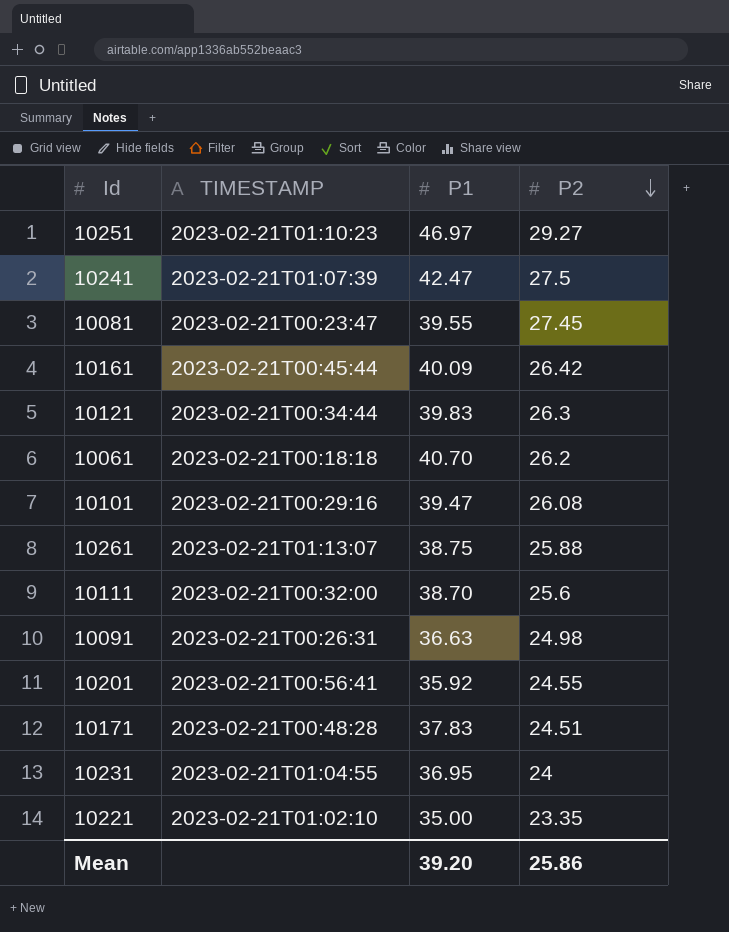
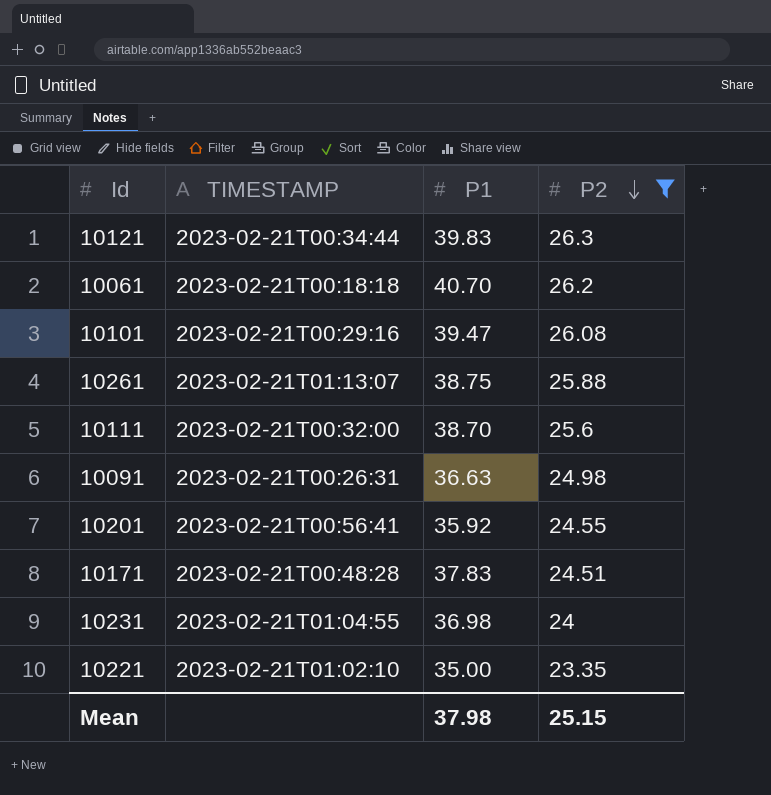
filter: none -> P2 <= 26.3
10231 | P1: 36.95 -> 36.98
Mean | P1: 39.20 -> 37.98
Mean | P2: 25.86 -> 25.15

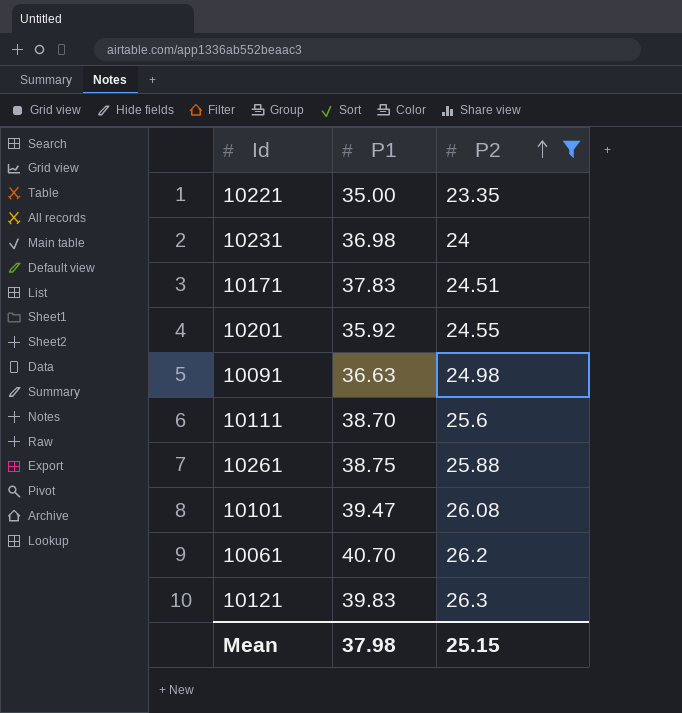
row order: P2 descending -> P2 ascending
column TIMESTAMP | position: 2 -> none

